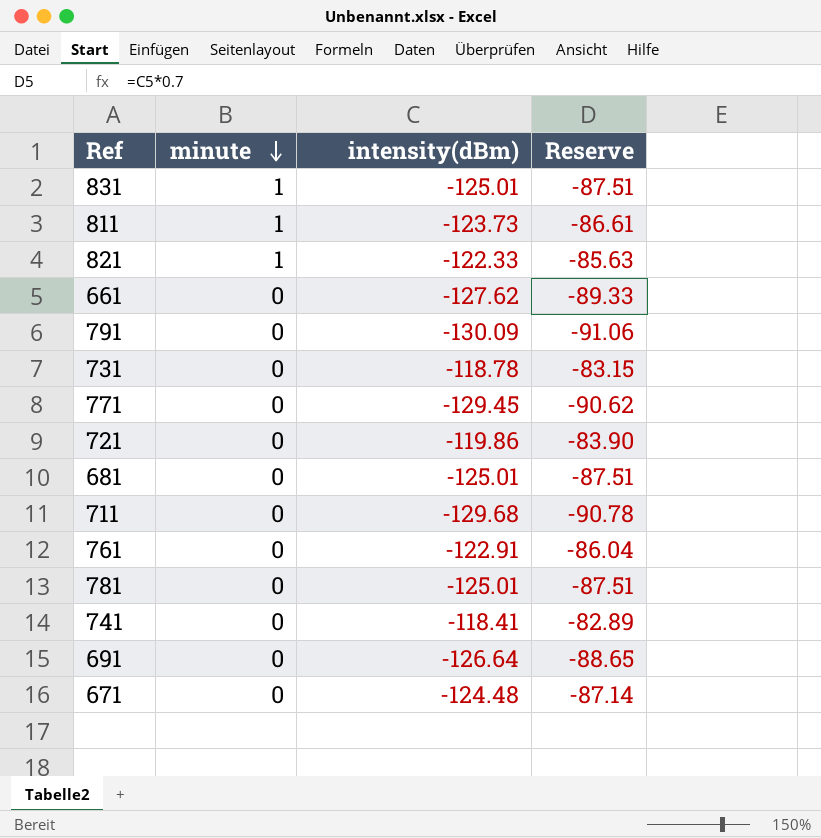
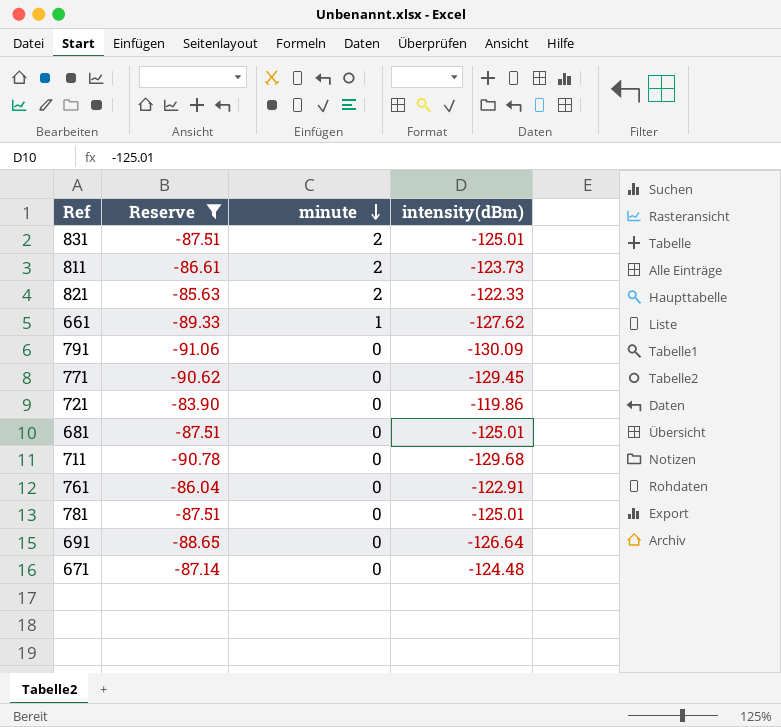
filter: none -> Reserve <= -83.90
column Reserve | position: 4 -> 2
831 | minute: 1 -> 2
811 | minute: 1 -> 2
821 | minute: 1 -> 2
661 | minute: 0 -> 1

